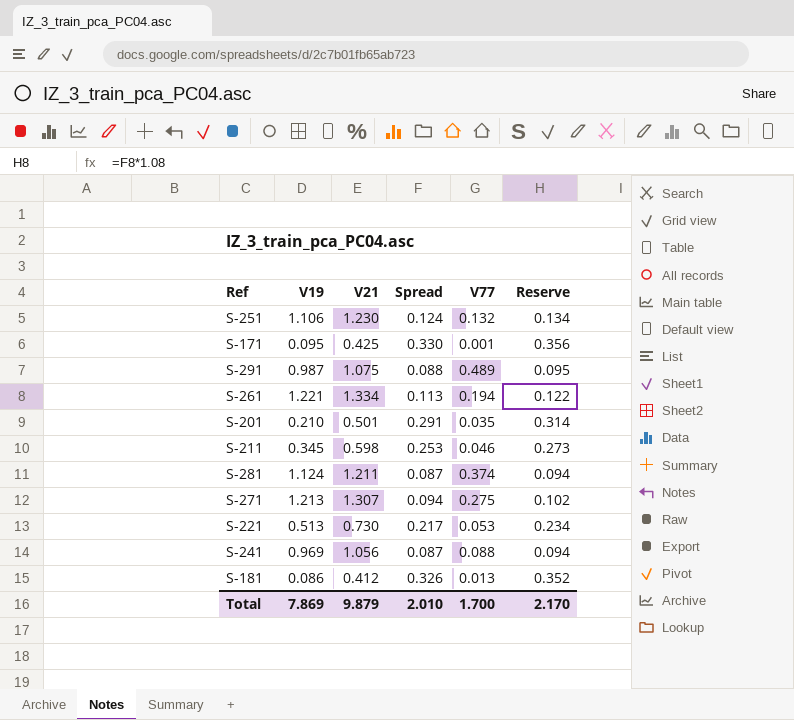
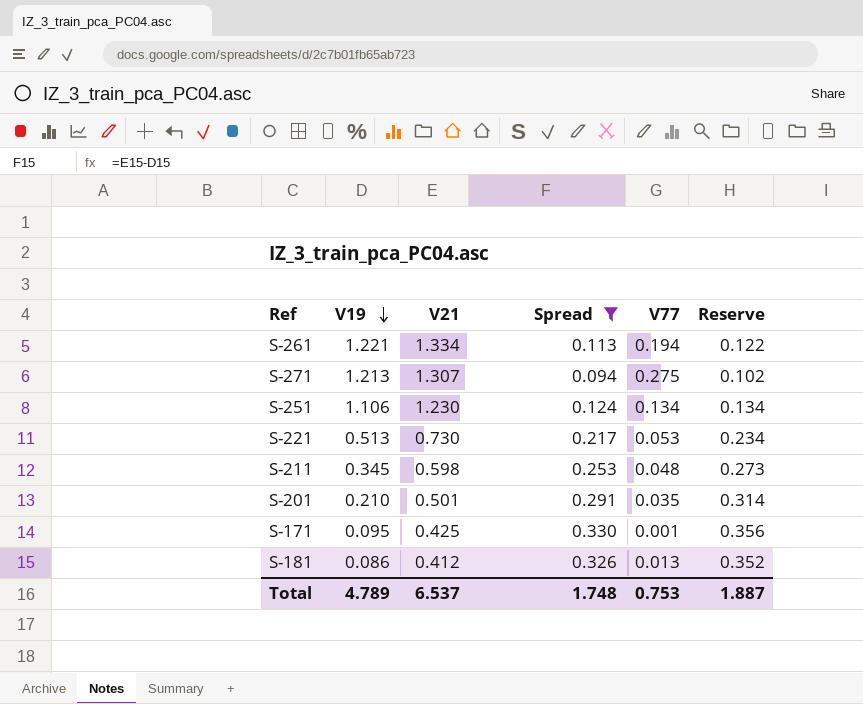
filter: none -> Spread >= 0.094
row order: none -> V19 descending
S-251 | V77: 0.132 -> 0.134
S-211 | V77: 0.046 -> 0.048
Total | V19: 7.869 -> 4.789
Total | V21: 9.879 -> 6.537
Total | Spread: 2.010 -> 1.748
Total | V77: 1.700 -> 0.753
Total | Reserve: 2.170 -> 1.887

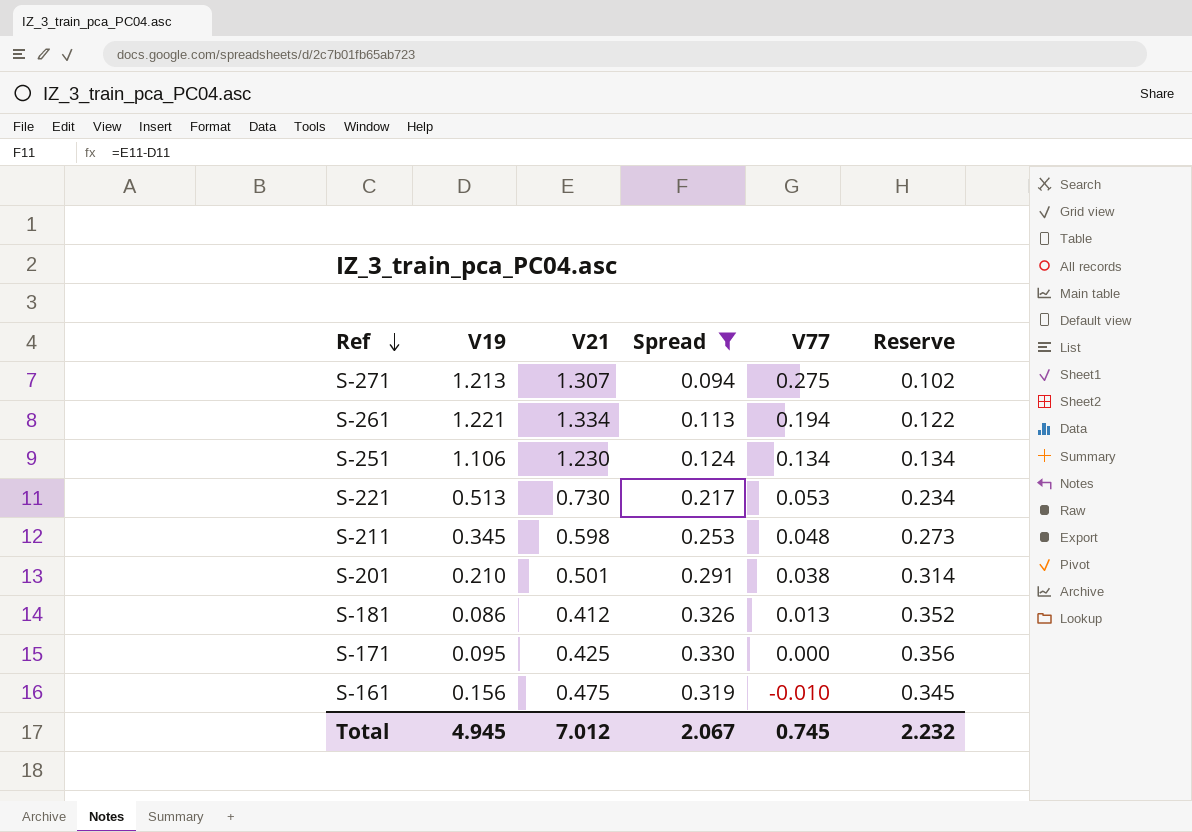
row order: V19 descending -> Ref descending
S-201 | V77: 0.035 -> 0.038
S-171 | V77: 0.001 -> 0.000
row S-161: none -> 0.156 | 0.475 | 0.319 | -0.010 | 0.345
Total | V19: 4.789 -> 4.945
Total | V21: 6.537 -> 7.012
Total | Spread: 1.748 -> 2.067
Total | V77: 0.753 -> 0.745
Total | Reserve: 1.887 -> 2.232

